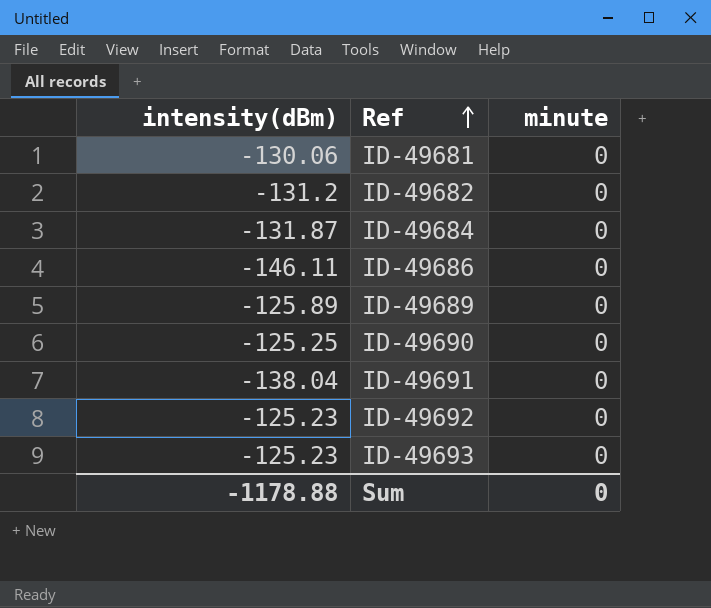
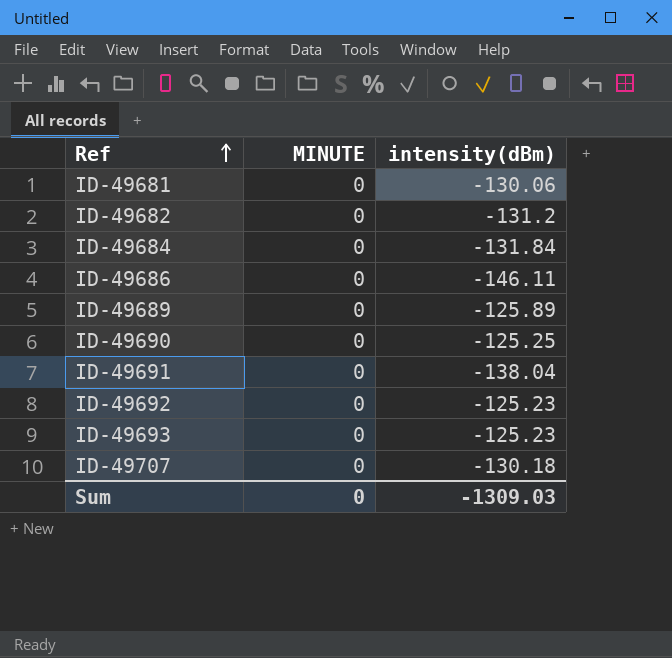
column name: minute -> MINUTE
column intensity(dBm) | position: 1 -> 3
ID-49684 | intensity(dBm): -131.87 -> -131.84
row ID-49707: none -> 0 | -130.18
Sum | intensity(dBm): -1178.88 -> -1309.03

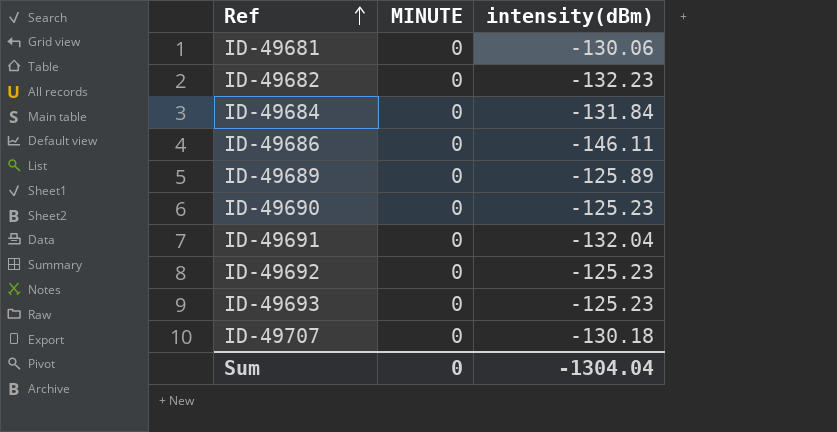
ID-49682 | intensity(dBm): -131.2 -> -132.23
ID-49690 | intensity(dBm): -125.25 -> -125.23
ID-49691 | intensity(dBm): -138.04 -> -132.04
Sum | intensity(dBm): -1309.03 -> -1304.04

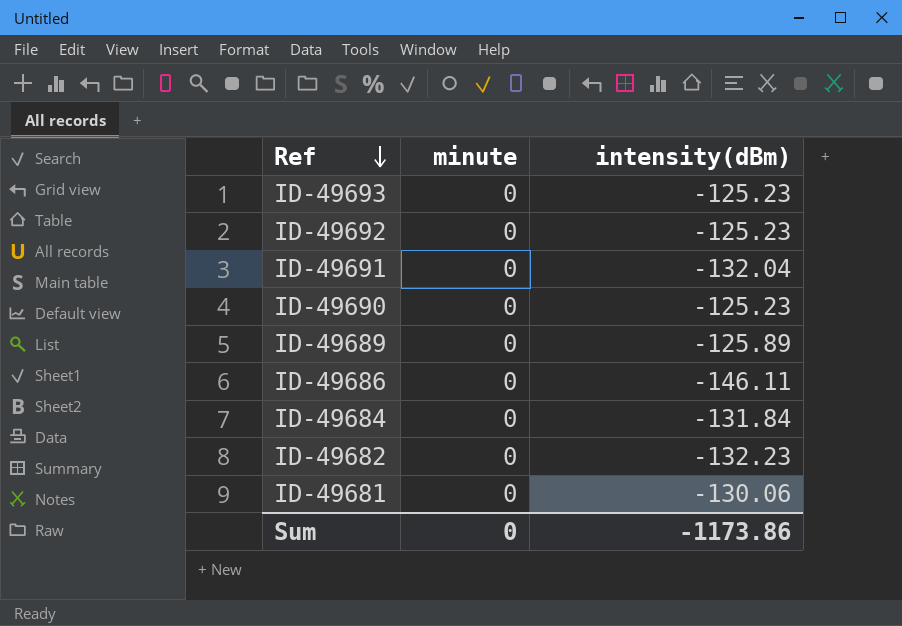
row order: Ref ascending -> Ref descending
column name: MINUTE -> minute
row ID-49707: 0 | -130.18 -> none
Sum | intensity(dBm): -1304.04 -> -1173.86

